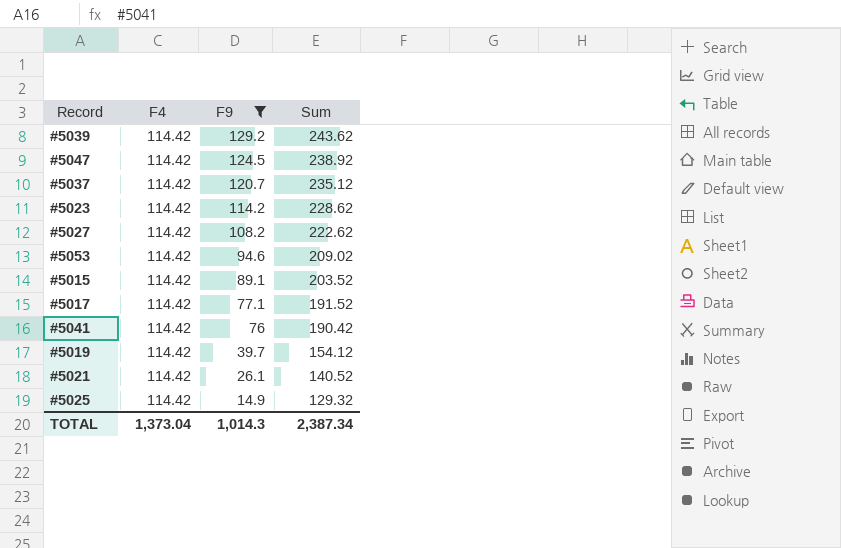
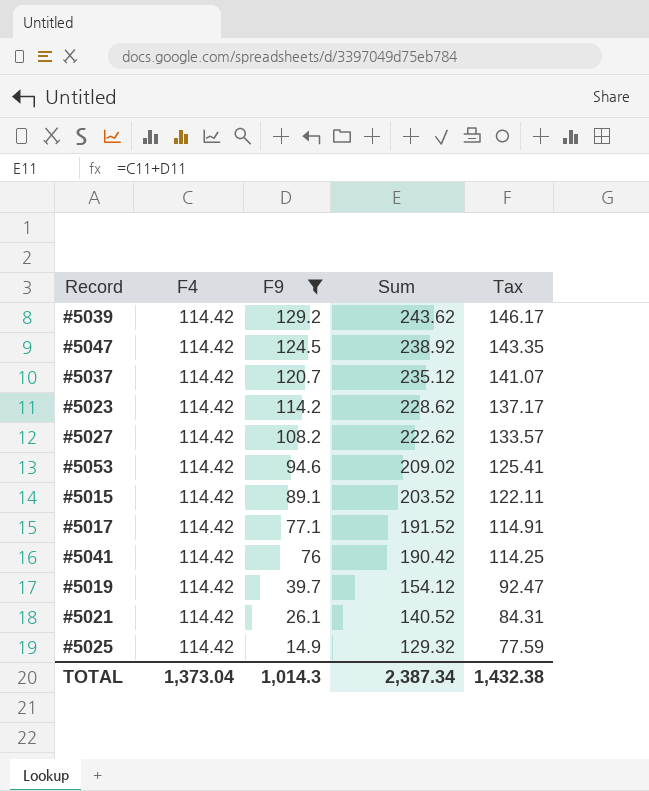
column Tax | formula: none -> [Sum] * 0.6

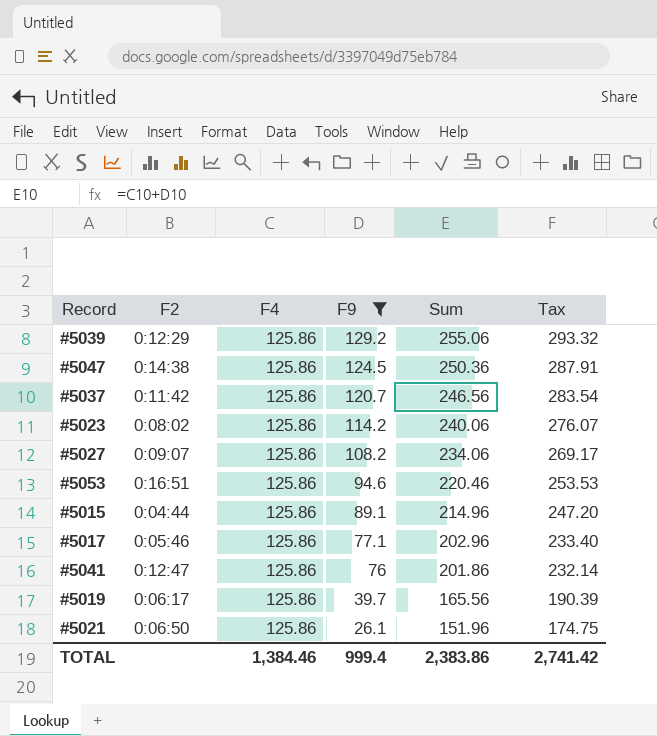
column F2 | position: none -> 2
column Tax | formula: [Sum] * 0.6 -> [Sum] * 1.15
row #5025: 114.42 | 14.9 | 129.32 | 77.59 -> none
#5039 | F4: 114.42 -> 125.86
#5039 | Sum: 243.62 -> 255.06
#5047 | F4: 114.42 -> 125.86
#5047 | Sum: 238.92 -> 250.36
#5037 | F4: 114.42 -> 125.86
#5037 | Sum: 235.12 -> 246.56
#5023 | F4: 114.42 -> 125.86
#5023 | Sum: 228.62 -> 240.06
#5027 | F4: 114.42 -> 125.86
#5027 | Sum: 222.62 -> 234.06
#5053 | F4: 114.42 -> 125.86
#5053 | Sum: 209.02 -> 220.46
#5015 | F4: 114.42 -> 125.86
#5015 | Sum: 203.52 -> 214.96
#5017 | F4: 114.42 -> 125.86
#5017 | Sum: 191.52 -> 202.96
#5041 | F4: 114.42 -> 125.86
#5041 | Sum: 190.42 -> 201.86
#5019 | F4: 114.42 -> 125.86
#5019 | Sum: 154.12 -> 165.56
#5021 | F4: 114.42 -> 125.86
#5021 | Sum: 140.52 -> 151.96
TOTAL | F4: 1,373.04 -> 1,384.46
TOTAL | F9: 1,014.3 -> 999.4
TOTAL | Sum: 2,387.34 -> 2,383.86
TOTAL | Tax: 1,432.38 -> 2,741.42

